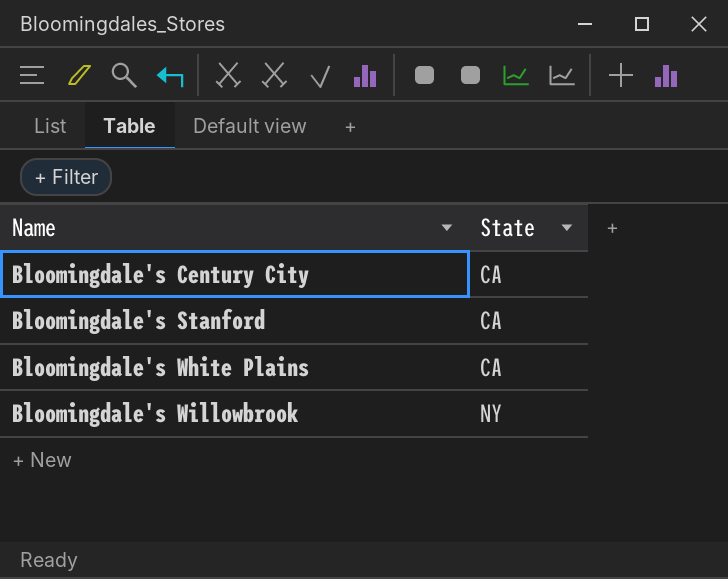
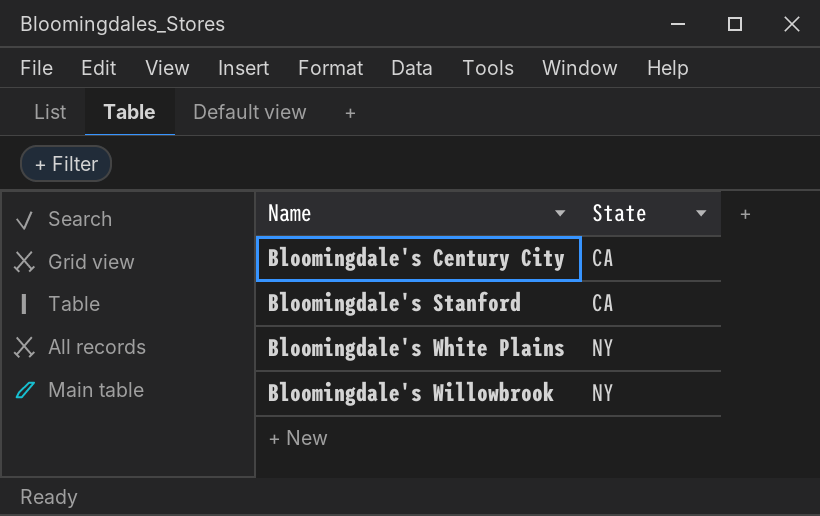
Bloomingdale's White Plains | State: CA -> NY

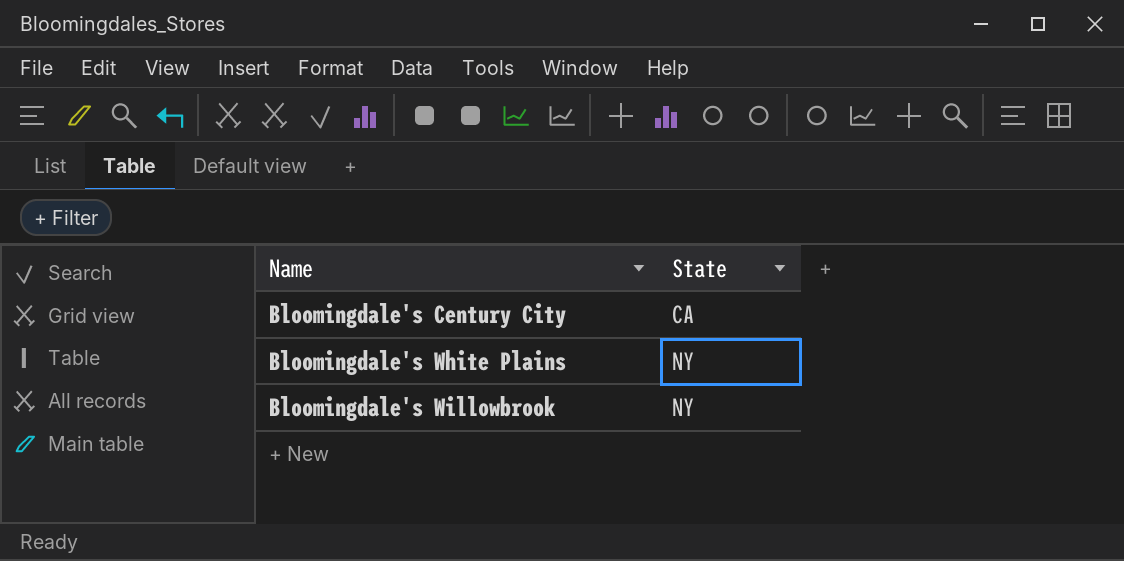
row Bloomingdale's Stanford: CA -> none

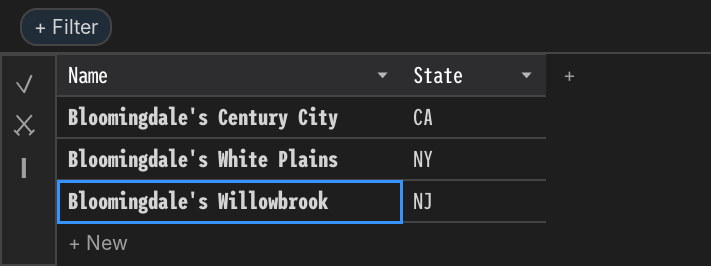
Bloomingdale's Willowbrook | State: NY -> NJ

